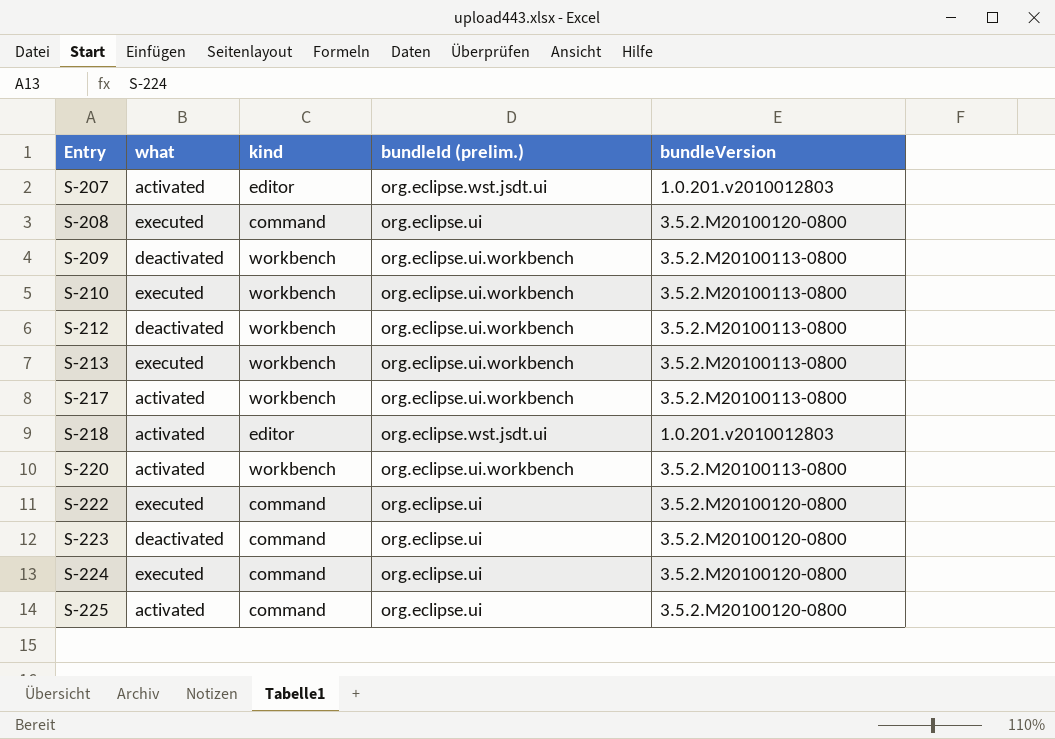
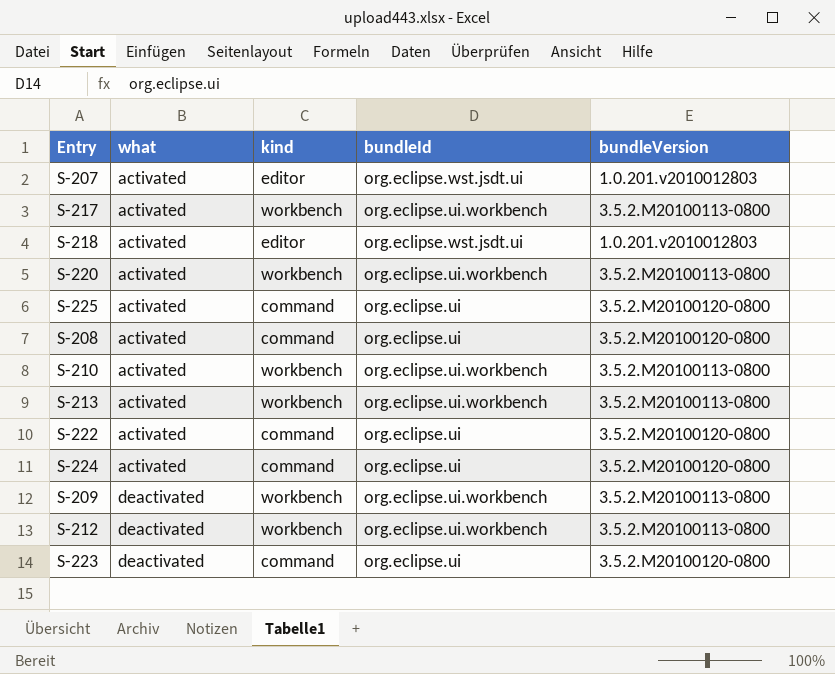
row order: Entry ascending -> what ascending
column name: bundleId (prelim.) -> bundleId
S-208 | what: executed -> activated
S-210 | what: executed -> activated
S-213 | what: executed -> activated
S-222 | what: executed -> activated
S-224 | what: executed -> activated

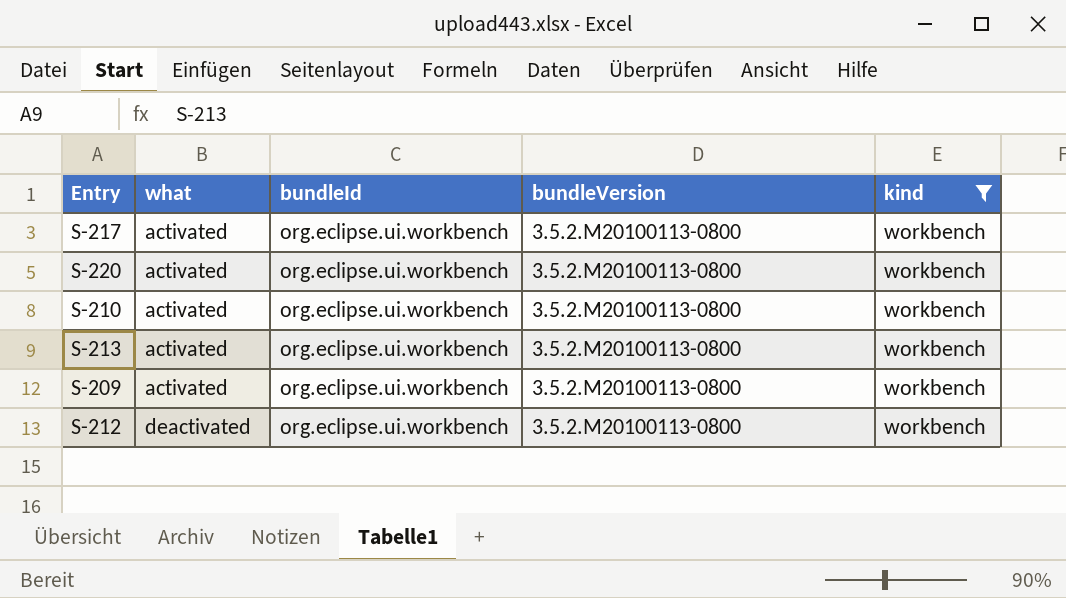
filter: none -> kind = workbench
column kind | position: 3 -> 5
S-209 | what: deactivated -> activated

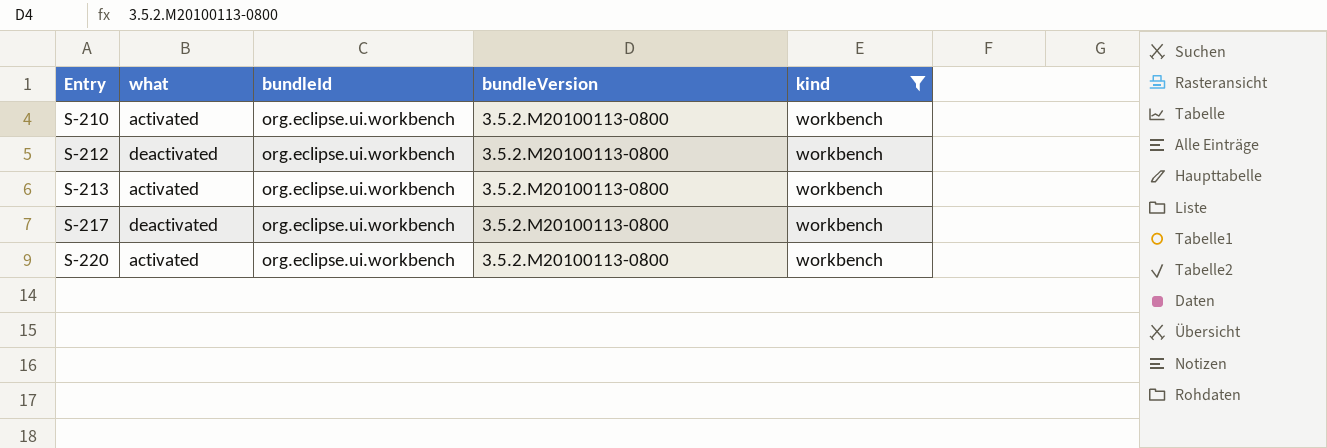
row order: what ascending -> Entry ascending
row S-209: activated | org.eclipse.ui.workbench | 3.5.2.M20100113-0800 | workbench -> none
S-217 | what: activated -> deactivated

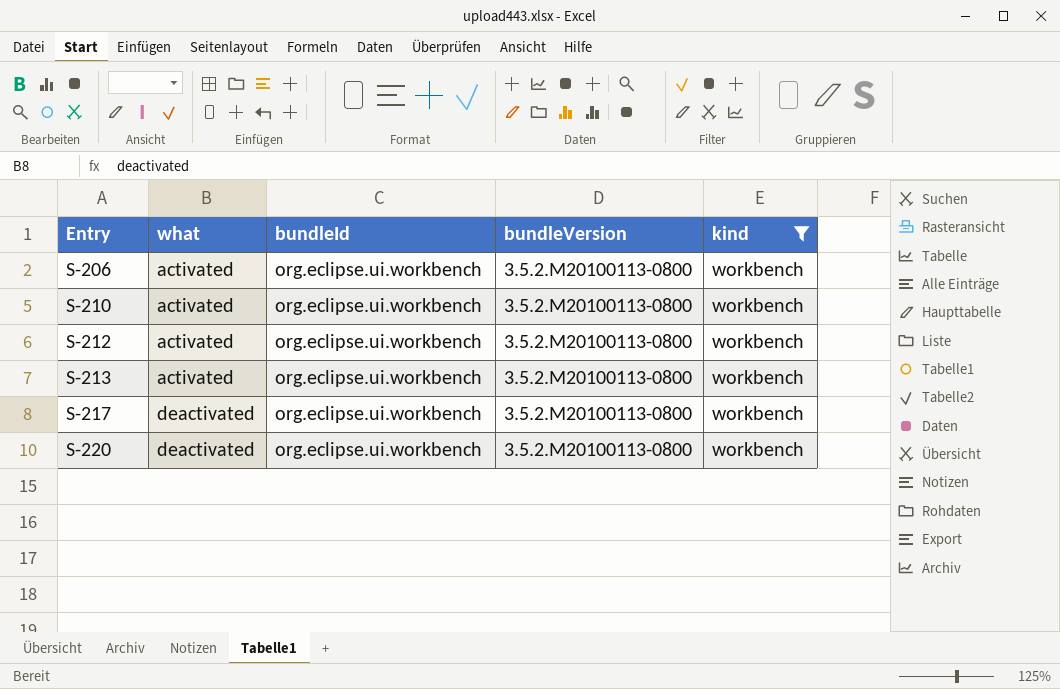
row S-206: none -> activated | org.eclipse.ui.workbench | 3.5.2.M20100113-0800 | workbench
S-212 | what: deactivated -> activated
S-220 | what: activated -> deactivated

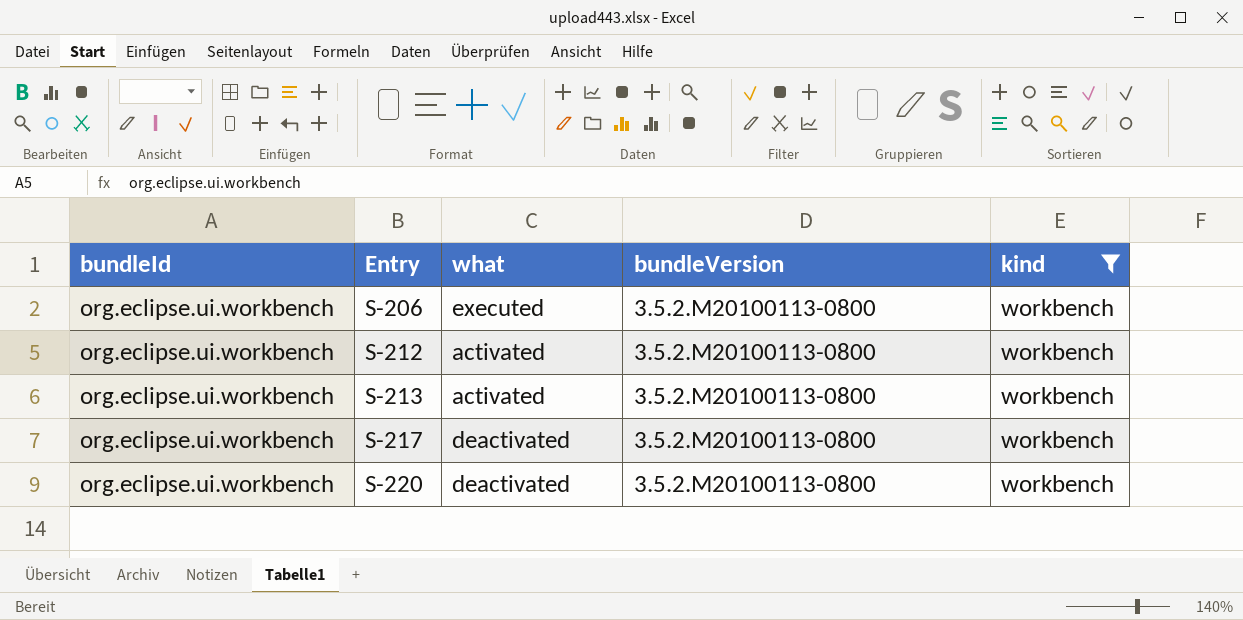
column bundleId | position: 3 -> 1
row S-210: activated | org.eclipse.ui.workbench | 3.5.2.M20100113-0800 | workbench -> none
S-206 | what: activated -> executed

